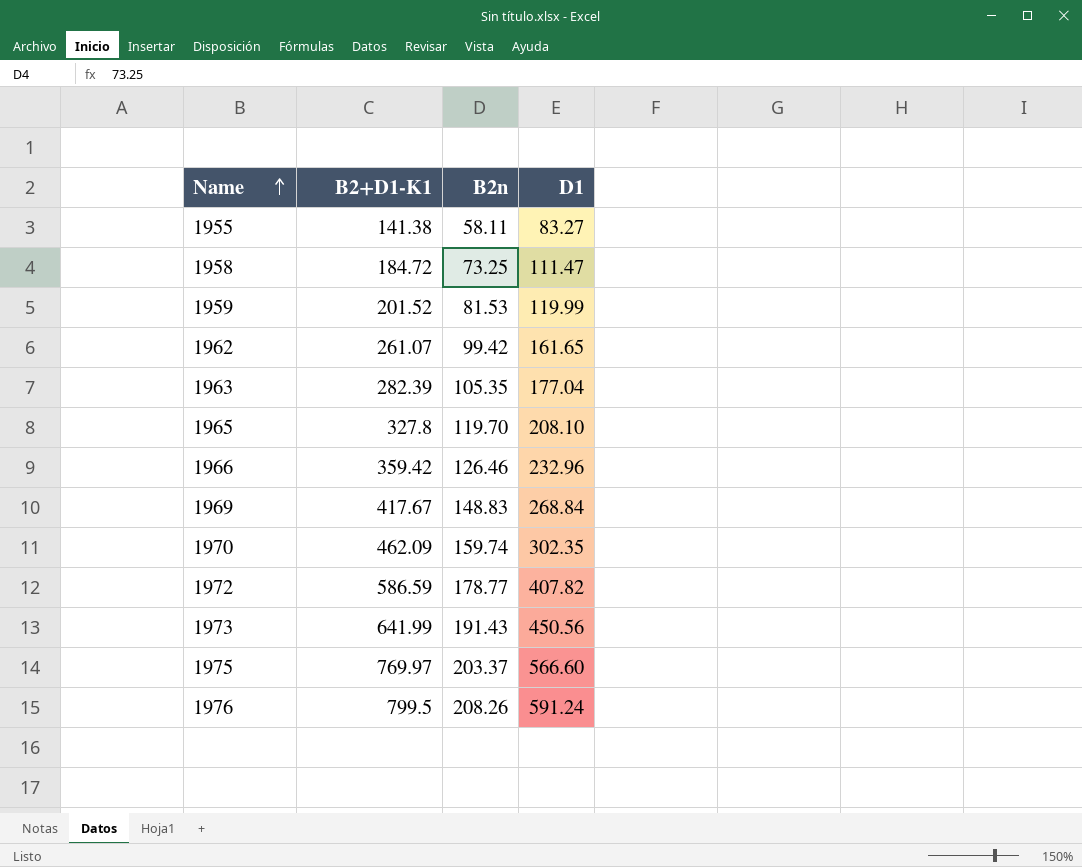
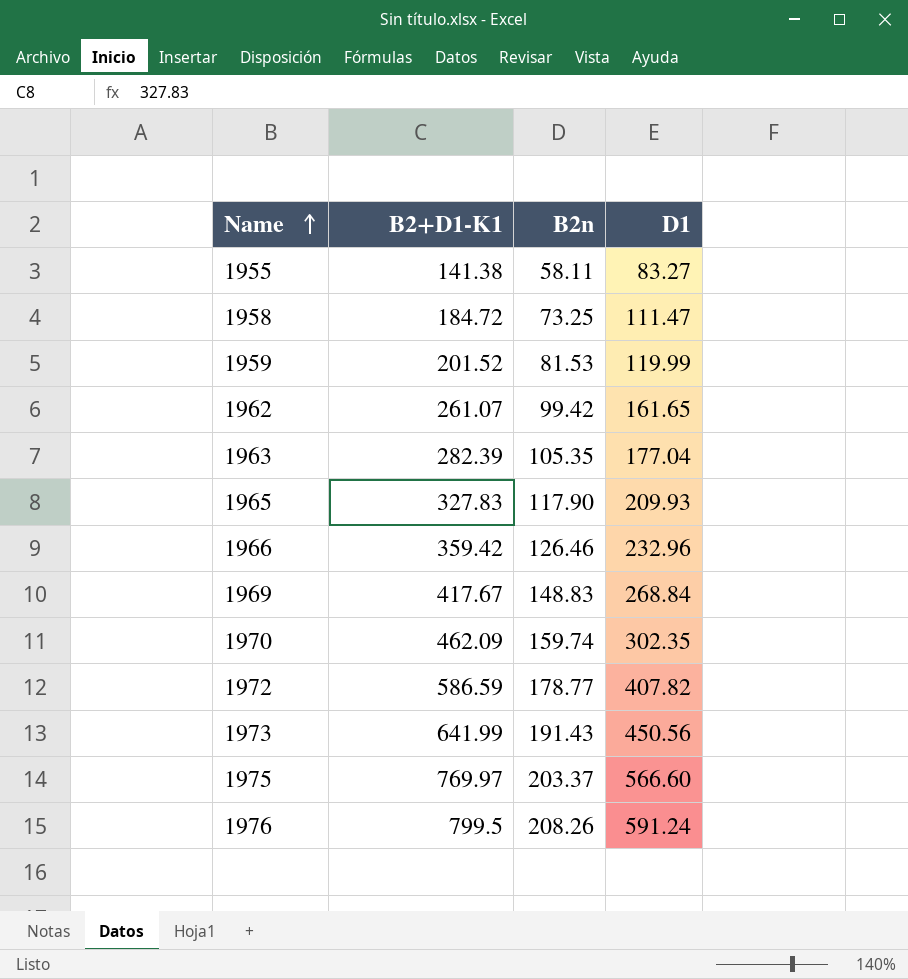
1965 | B2+D1-K1: 327.8 -> 327.83
1965 | B2n: 119.70 -> 117.90
1965 | D1: 208.10 -> 209.93

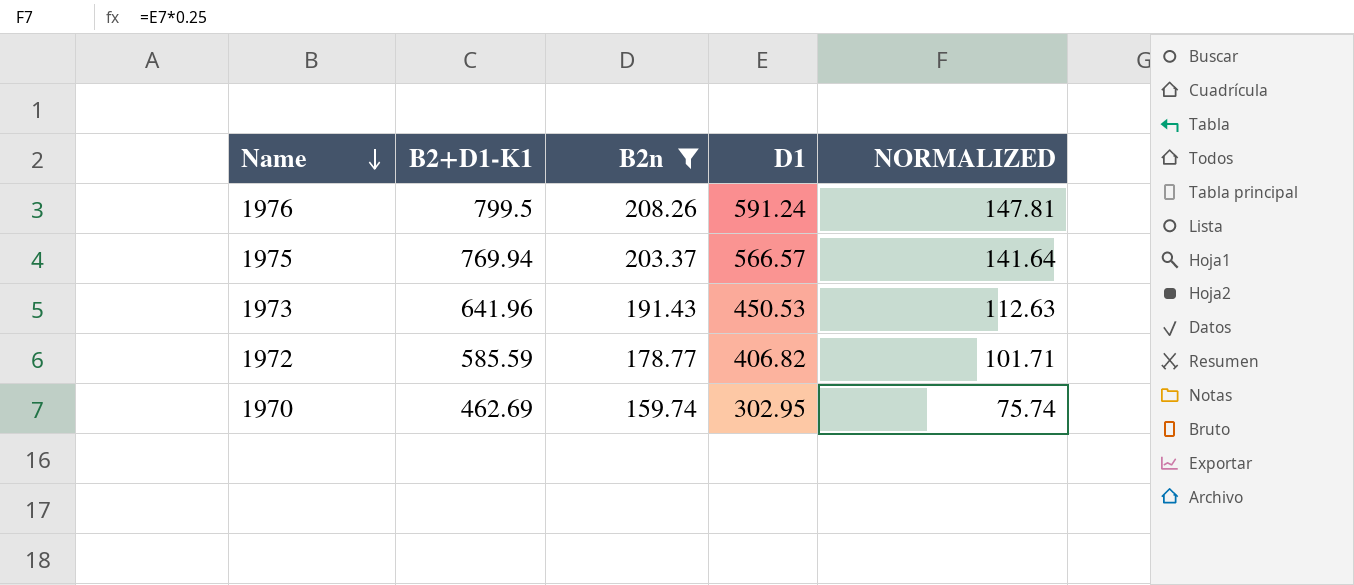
filter: none -> B2n >= 159.74
row order: Name ascending -> Name descending
column NORMALIZED | formula: none -> [D1] * 0.25
1975 | B2+D1-K1: 769.97 -> 769.94
1975 | D1: 566.60 -> 566.57
1973 | B2+D1-K1: 641.99 -> 641.96
1973 | D1: 450.56 -> 450.53
1972 | B2+D1-K1: 586.59 -> 585.59
1972 | D1: 407.82 -> 406.82
1970 | B2+D1-K1: 462.09 -> 462.69
1970 | D1: 302.35 -> 302.95

